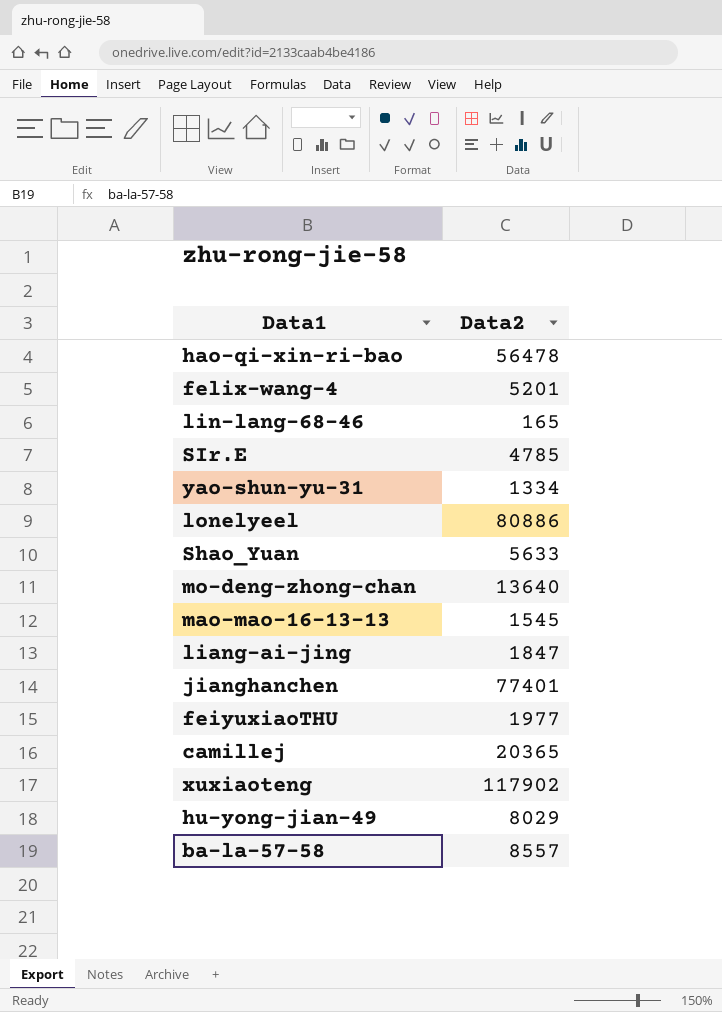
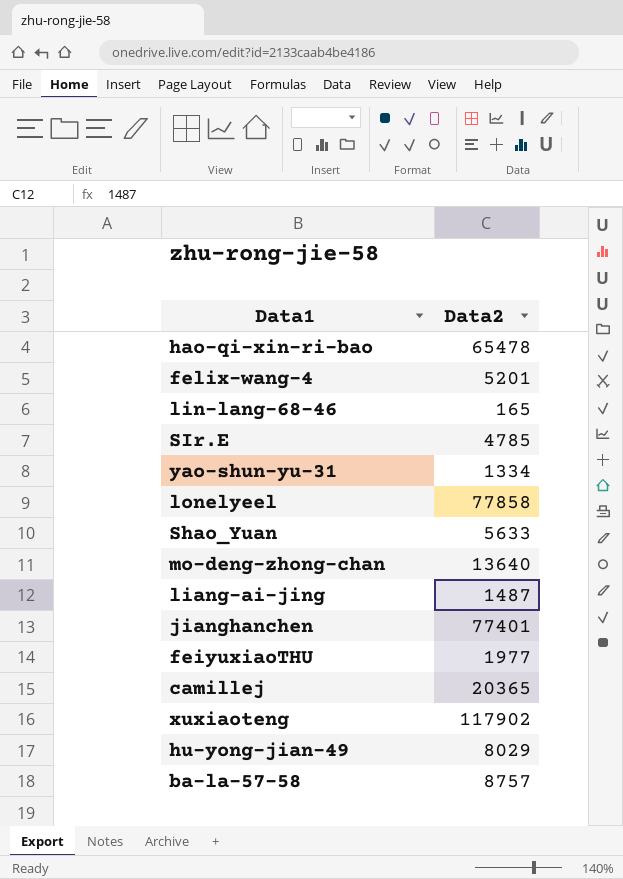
row mao-mao-16-13-13: 1545 -> none
hao-qi-xin-ri-bao | Data2: 56478 -> 65478
lonelyeel | Data2: 80886 -> 77858
liang-ai-jing | Data2: 1847 -> 1487
ba-la-57-58 | Data2: 8557 -> 8757

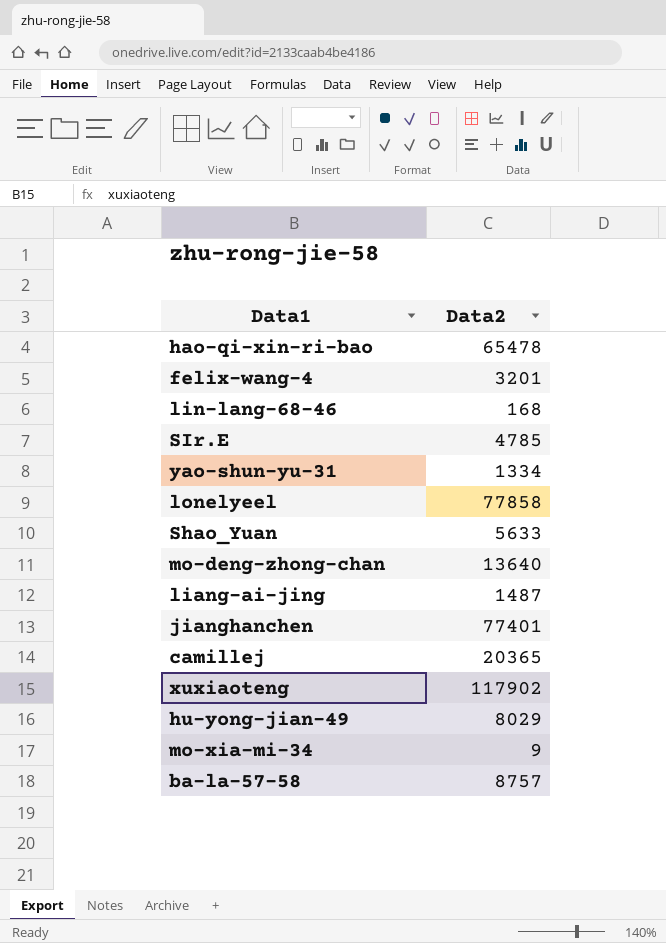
row feiyuxiaoTHU: 1977 -> none
felix-wang-4 | Data2: 5201 -> 3201
lin-lang-68-46 | Data2: 165 -> 168
row mo-xia-mi-34: none -> 9

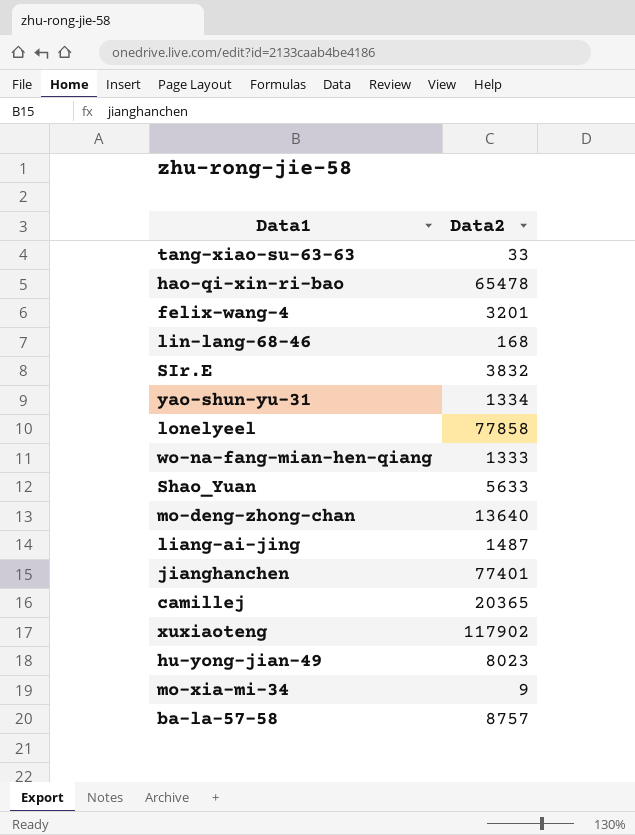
row tang-xiao-su-63-63: none -> 33
SIr.E | Data2: 4785 -> 3832
row wo-na-fang-mian-hen-qiang: none -> 1333
hu-yong-jian-49 | Data2: 8029 -> 8023

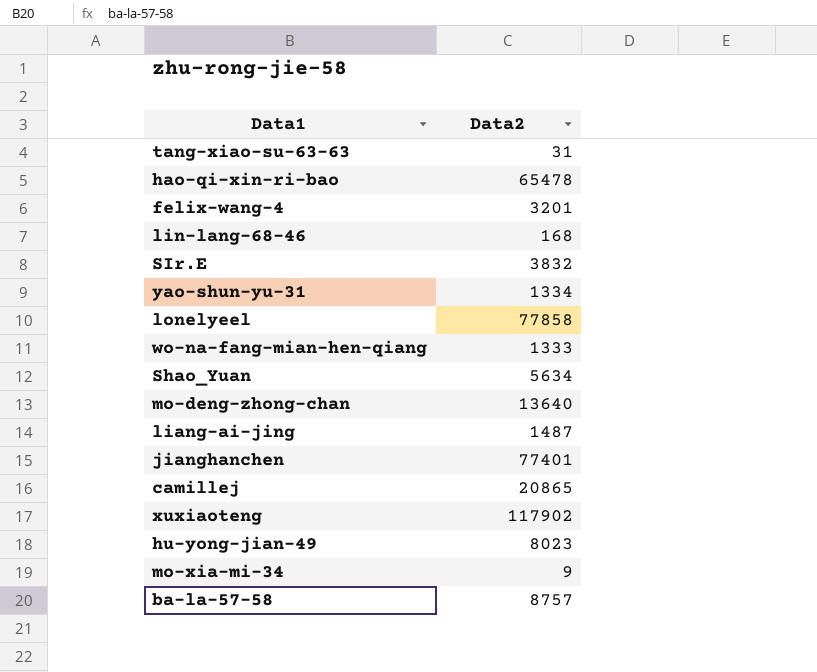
tang-xiao-su-63-63 | Data2: 33 -> 31
Shao_Yuan | Data2: 5633 -> 5634
camillej | Data2: 20365 -> 20865

